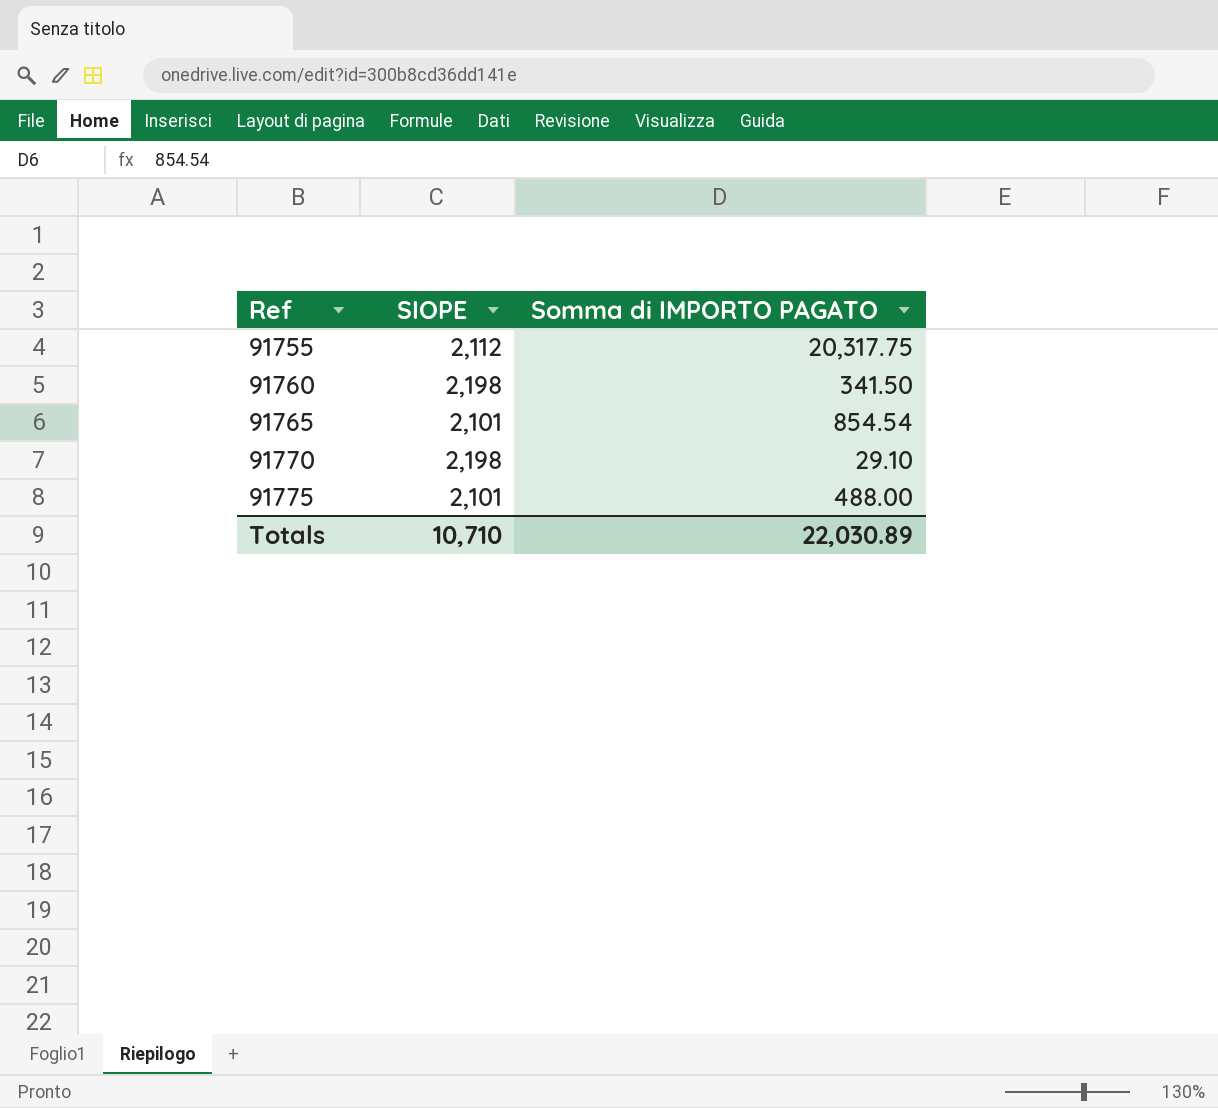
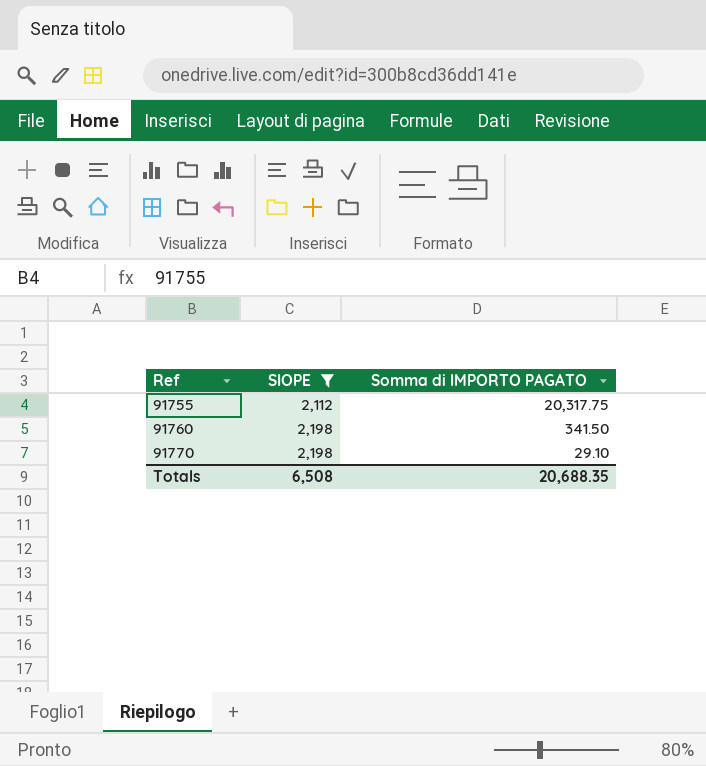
filter: none -> SIOPE != 2,101
Totals | SIOPE: 10,710 -> 6,508
Totals | Somma di IMPORTO PAGATO: 22,030.89 -> 20,688.35

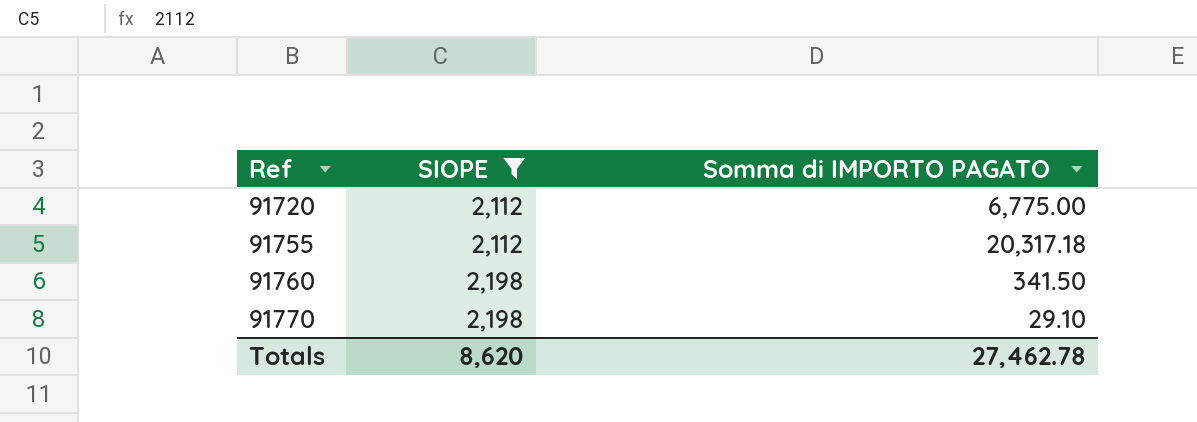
row 91720: none -> 2,112 | 6,775.00
91755 | Somma di IMPORTO PAGATO: 20,317.75 -> 20,317.18
Totals | SIOPE: 6,508 -> 8,620
Totals | Somma di IMPORTO PAGATO: 20,688.35 -> 27,462.78

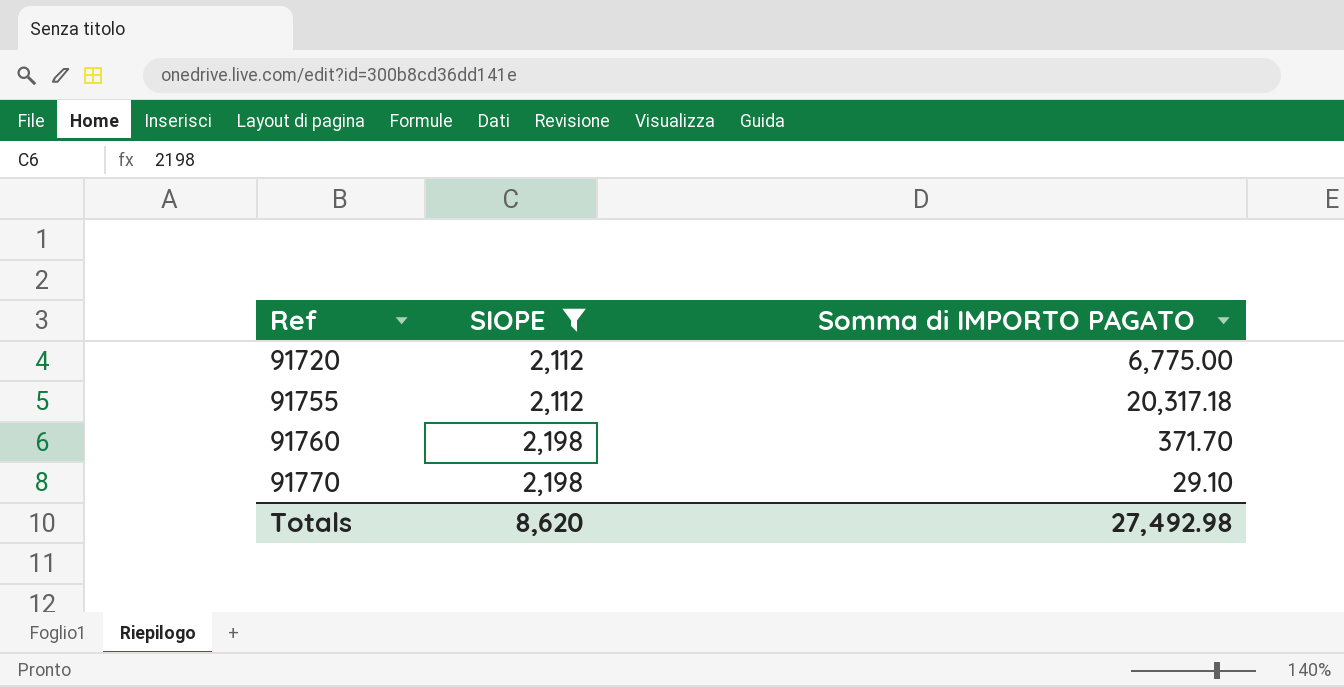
91760 | Somma di IMPORTO PAGATO: 341.50 -> 371.70
Totals | Somma di IMPORTO PAGATO: 27,462.78 -> 27,492.98

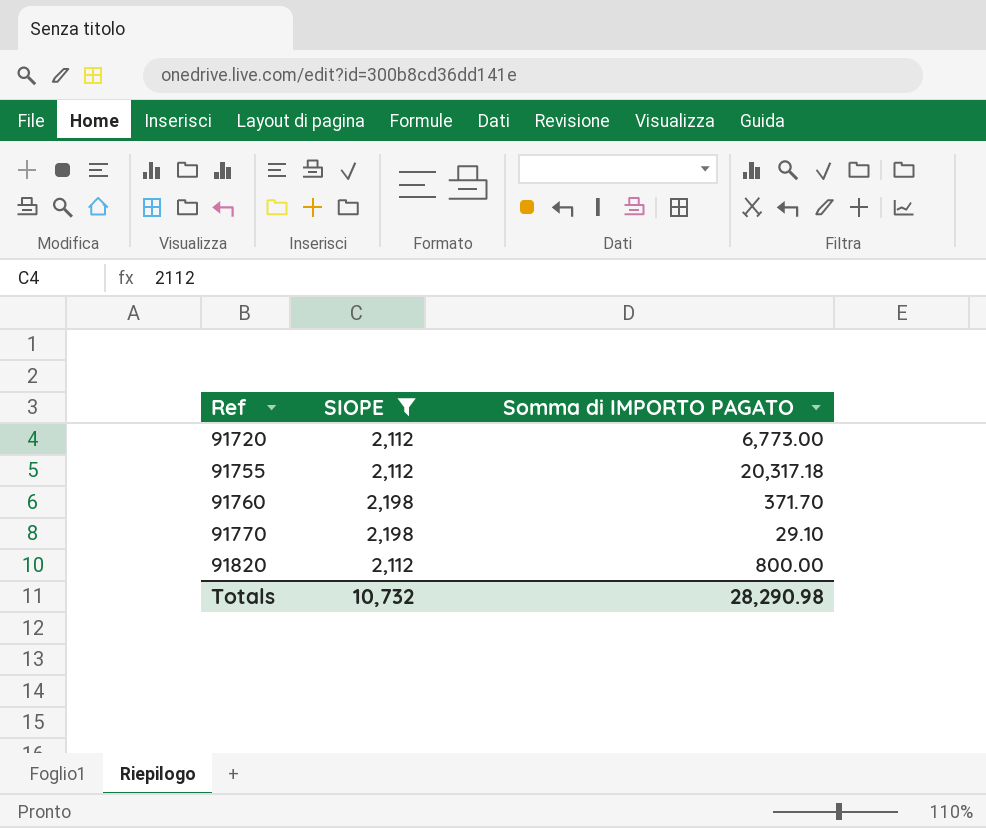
91720 | Somma di IMPORTO PAGATO: 6,775.00 -> 6,773.00
row 91820: none -> 2,112 | 800.00
Totals | SIOPE: 8,620 -> 10,732
Totals | Somma di IMPORTO PAGATO: 27,492.98 -> 28,290.98

